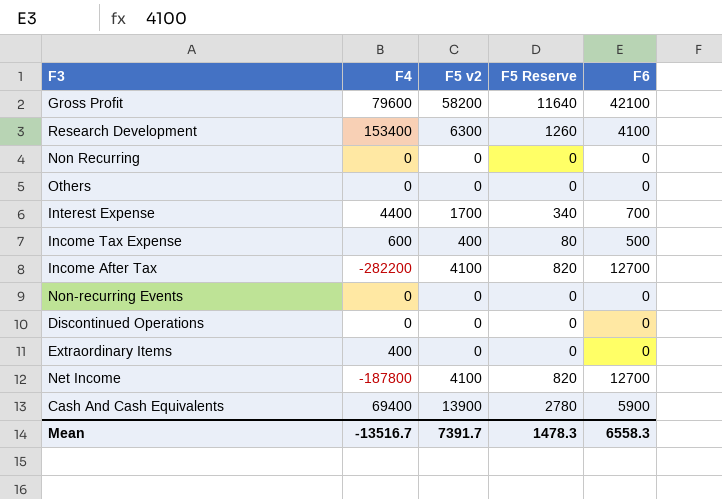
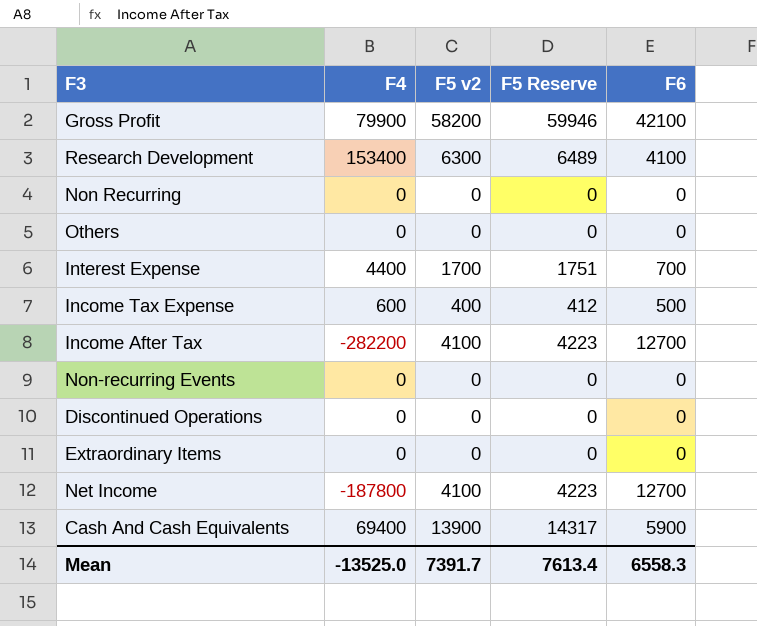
column F5 Reserve | formula: [F5 v2] * 0.2 -> [F5 v2] * 1.03
Gross Profit | F4: 79600 -> 79900
Extraordinary Items | F4: 400 -> 0
Mean | F4: -13516.7 -> -13525.0
Mean | F5 Reserve: 1478.3 -> 7613.4

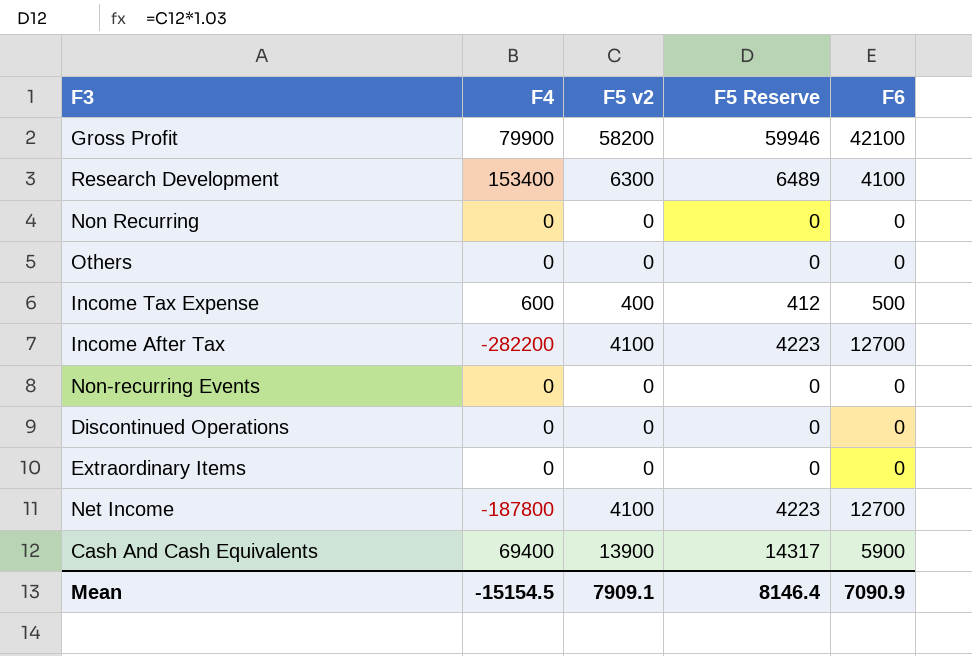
row Interest Expense: 4400 | 1700 | 1751 | 700 -> none
Mean | F4: -13525.0 -> -15154.5
Mean | F5 v2: 7391.7 -> 7909.1
Mean | F5 Reserve: 7613.4 -> 8146.4
Mean | F6: 6558.3 -> 7090.9

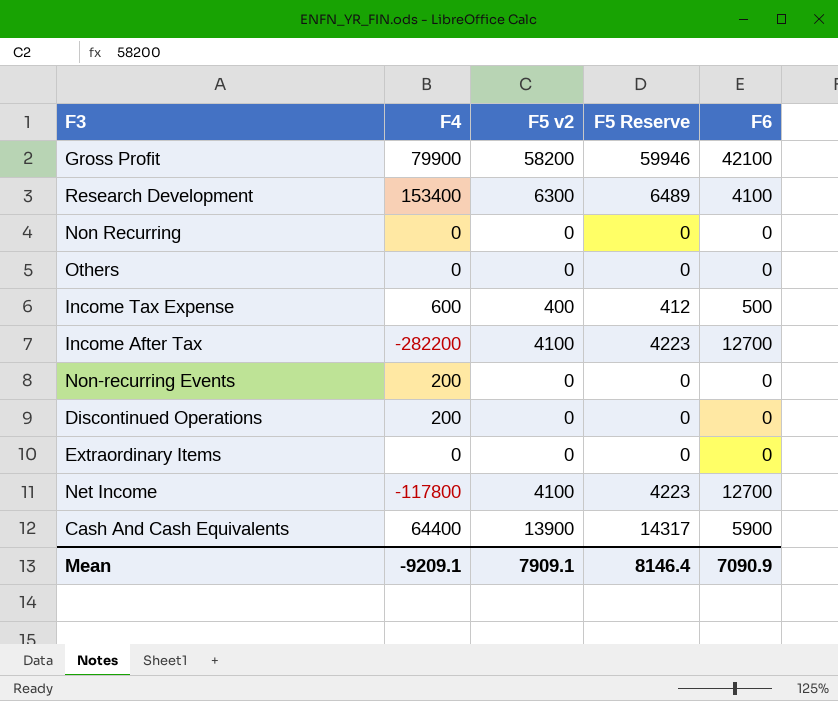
Non-recurring Events | F4: 0 -> 200
Discontinued Operations | F4: 0 -> 200
Net Income | F4: -187800 -> -117800
Cash And Cash Equivalents | F4: 69400 -> 64400
Mean | F4: -15154.5 -> -9209.1

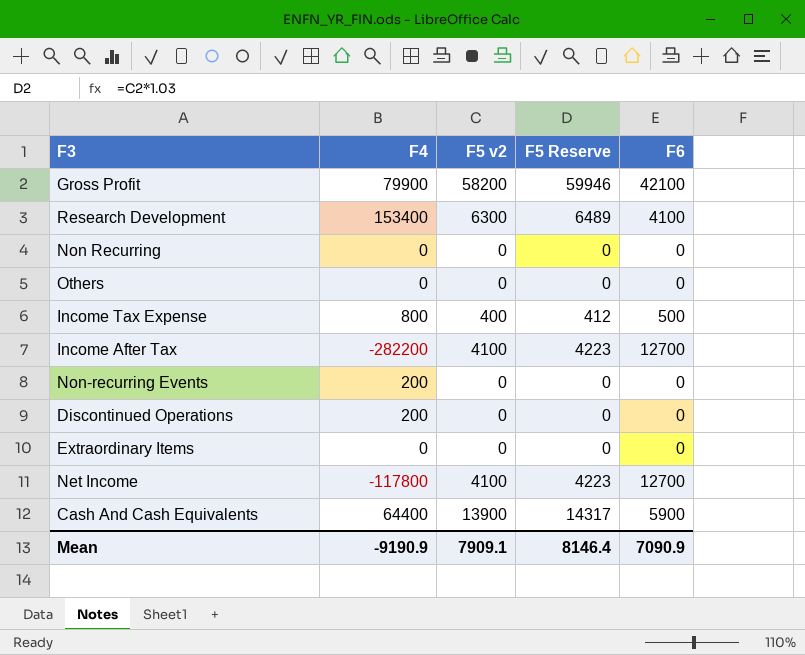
Income Tax Expense | F4: 600 -> 800
Mean | F4: -9209.1 -> -9190.9

